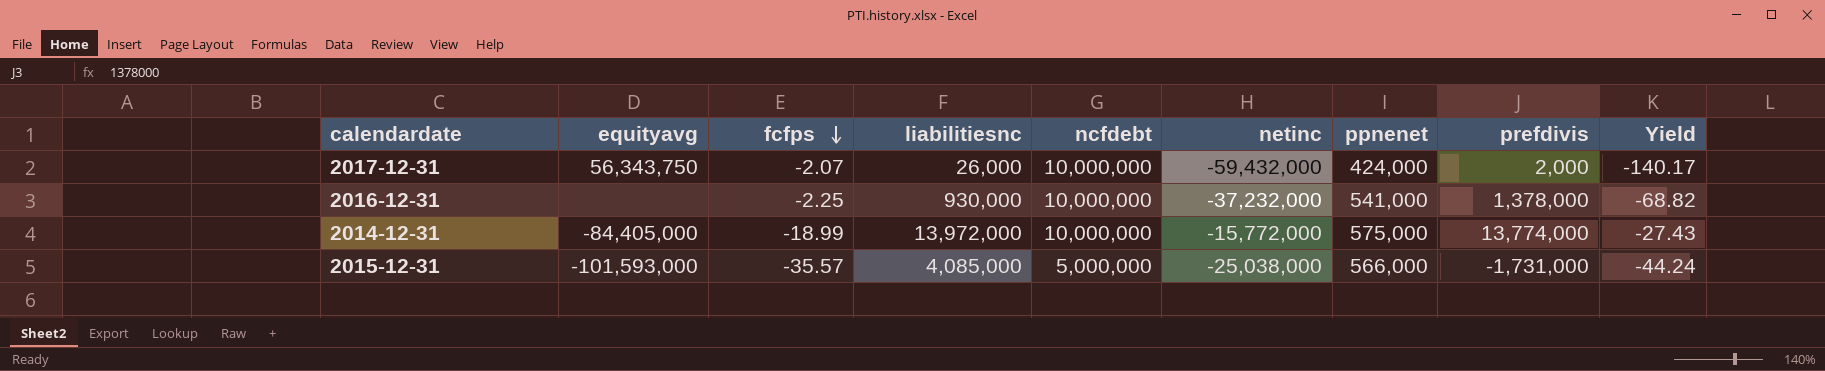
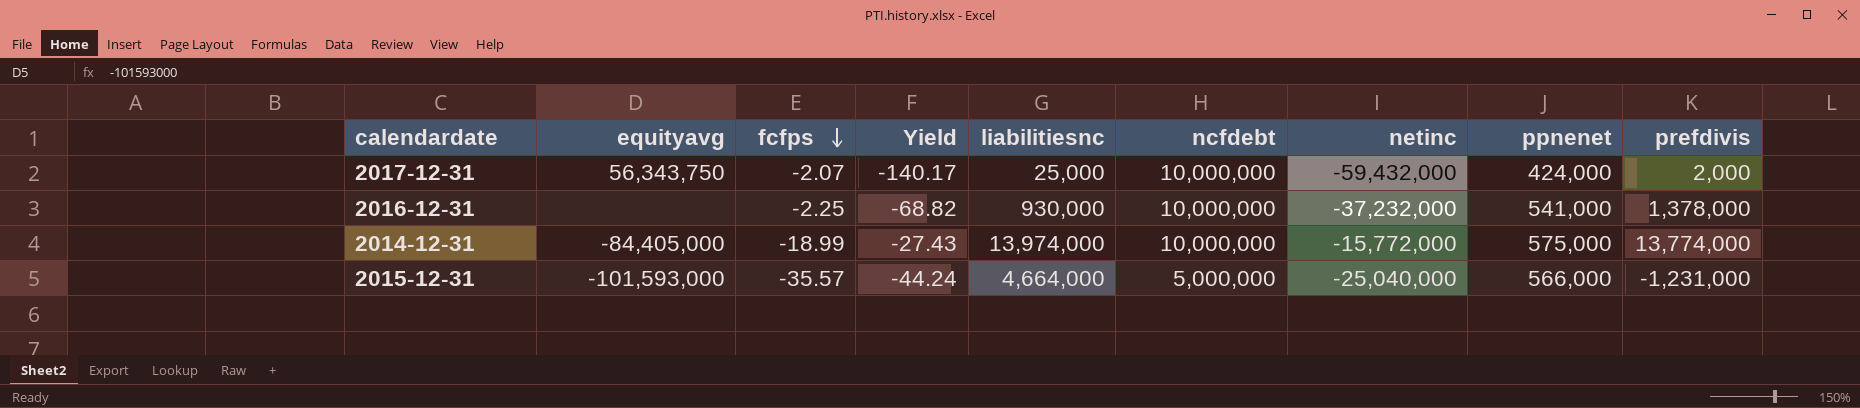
column Yield | position: 9 -> 4
2017-12-31 | liabilitiesnc: 26,000 -> 25,000
2014-12-31 | liabilitiesnc: 13,972,000 -> 13,974,000
2015-12-31 | liabilitiesnc: 4,085,000 -> 4,664,000
2015-12-31 | netinc: -25,038,000 -> -25,040,000
2015-12-31 | prefdivis: -1,731,000 -> -1,231,000

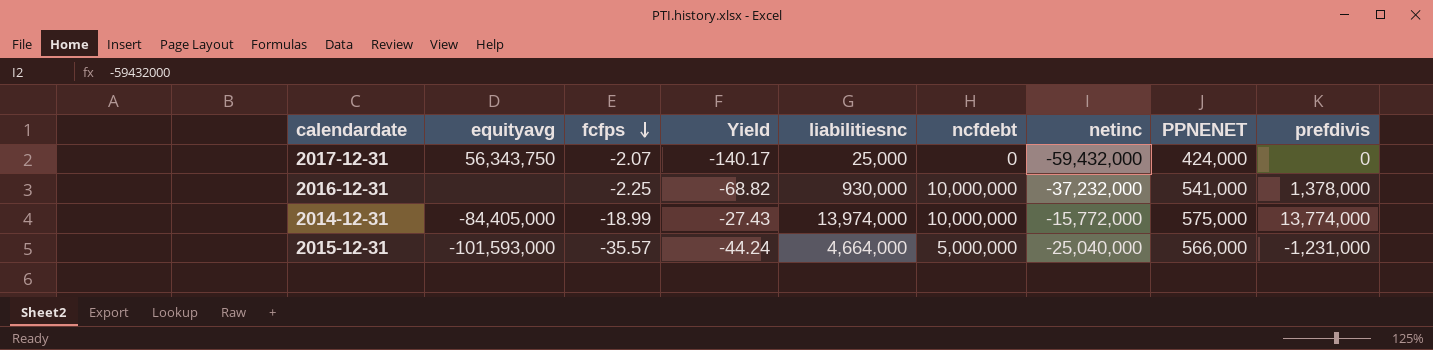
column name: ppnenet -> PPNENET
2017-12-31 | ncfdebt: 10,000,000 -> 0
2017-12-31 | prefdivis: 2,000 -> 0

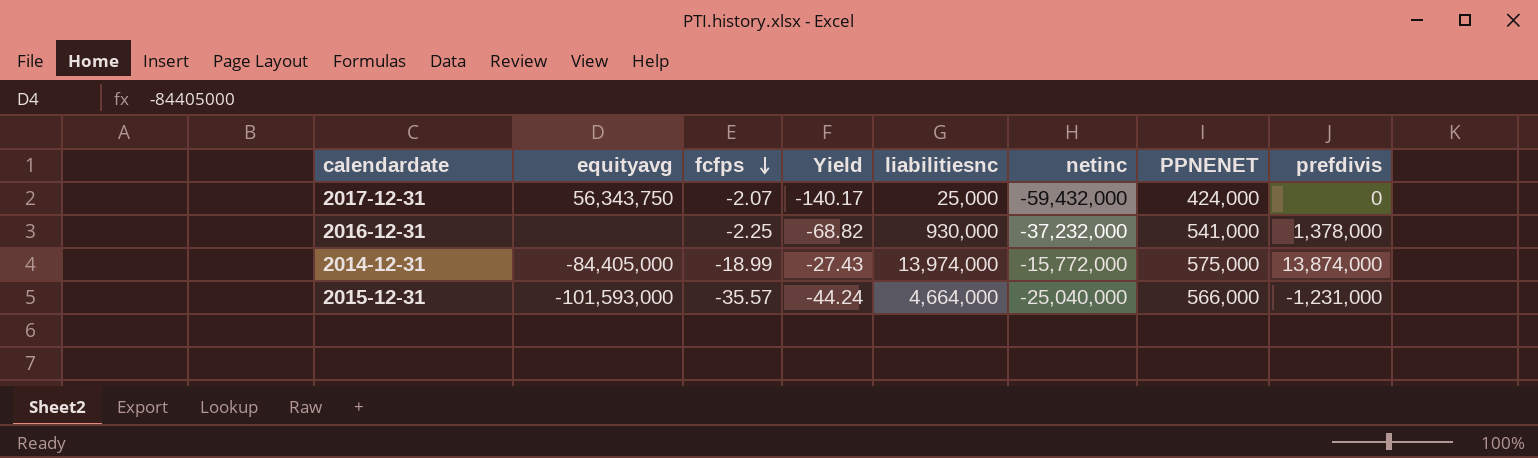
column ncfdebt | position: 6 -> none
2014-12-31 | prefdivis: 13,774,000 -> 13,874,000

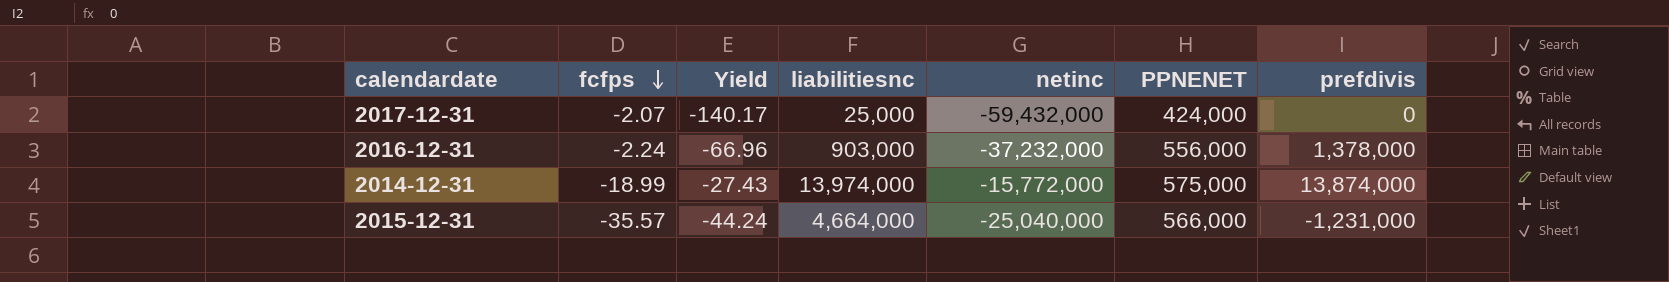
column equityavg | position: 2 -> none
2016-12-31 | fcfps: -2.25 -> -2.24
2016-12-31 | Yield: -68.82 -> -66.96
2016-12-31 | liabilitiesnc: 930,000 -> 903,000
2016-12-31 | PPNENET: 541,000 -> 556,000

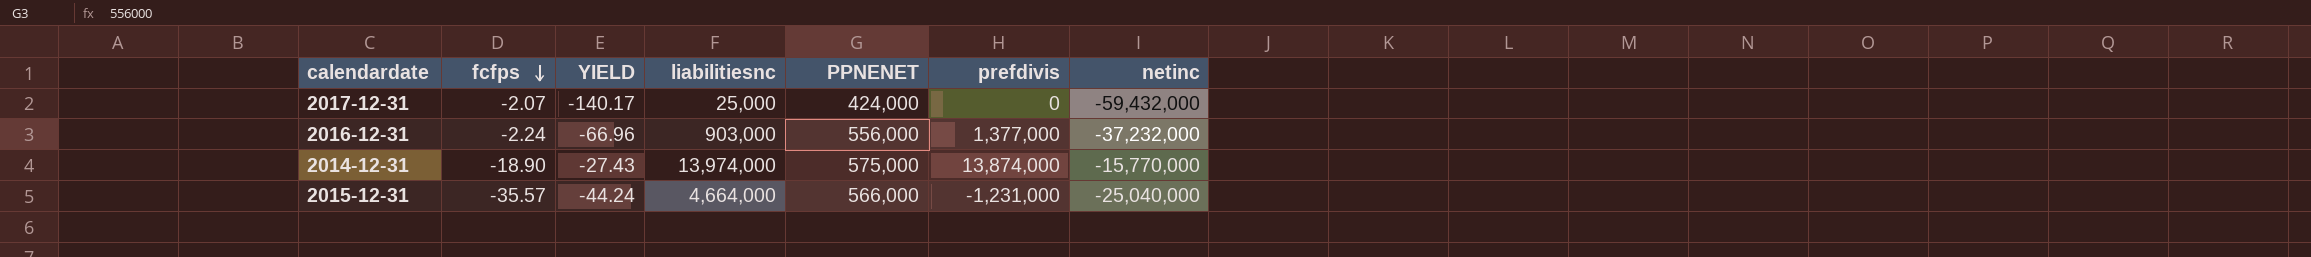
column name: Yield -> YIELD
column netinc | position: 5 -> 7
2016-12-31 | prefdivis: 1,378,000 -> 1,377,000
2014-12-31 | fcfps: -18.99 -> -18.90
2014-12-31 | netinc: -15,772,000 -> -15,770,000

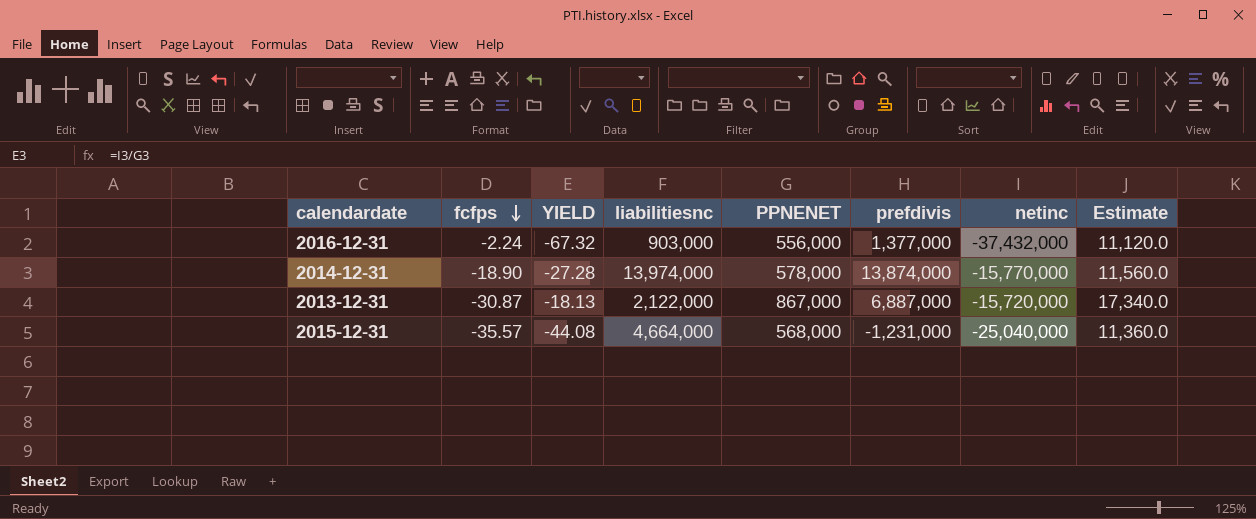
column Estimate | formula: none -> [PPNENET] * 0.02
row 2017-12-31: -2.07 | -140.17 | 25,000 | 424,000 | 0 | -59,432,000 -> none
2016-12-31 | YIELD: -66.96 -> -67.32
2016-12-31 | netinc: -37,232,000 -> -37,432,000
2014-12-31 | YIELD: -27.43 -> -27.28
2014-12-31 | PPNENET: 575,000 -> 578,000
row 2013-12-31: none -> -30.87 | -18.13 | 2,122,000 | 867,000 | 6,887,000 | -15,720,000 | 17,340.0
2015-12-31 | YIELD: -44.24 -> -44.08
2015-12-31 | PPNENET: 566,000 -> 568,000

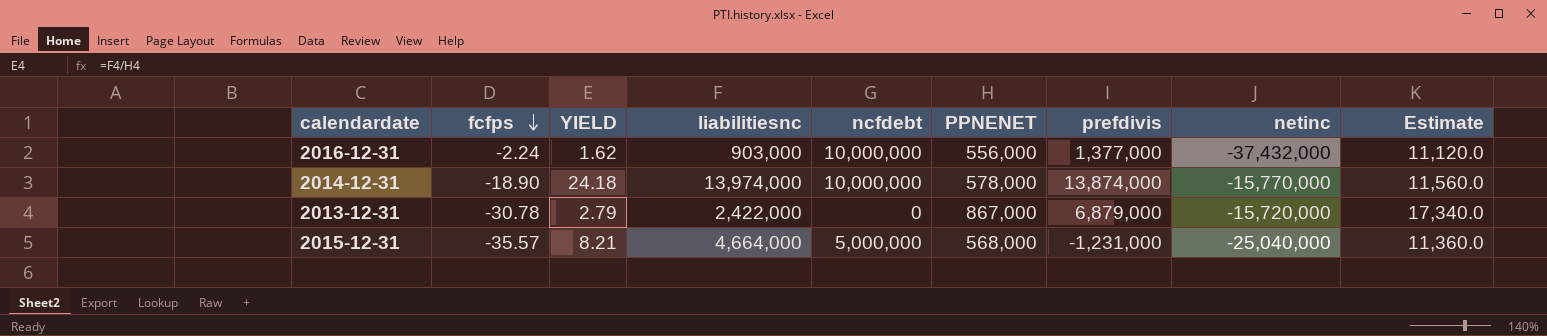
column YIELD | formula: [netinc] / [PPNENET] -> [liabilitiesnc] / [PPNENET]
column ncfdebt | position: none -> 5
2013-12-31 | fcfps: -30.87 -> -30.78
2013-12-31 | liabilitiesnc: 2,122,000 -> 2,422,000
2013-12-31 | prefdivis: 6,887,000 -> 6,879,000

